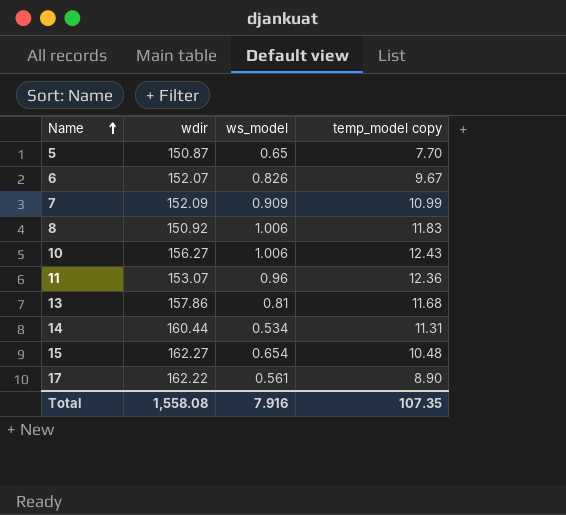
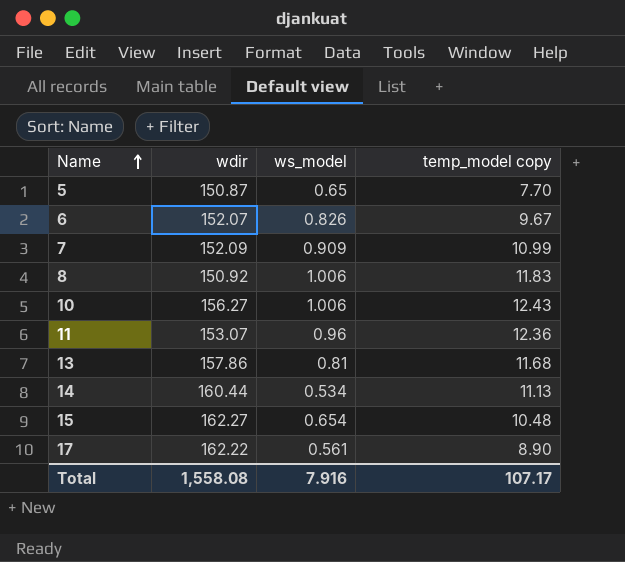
14 | temp_model copy: 11.31 -> 11.13
Total | temp_model copy: 107.35 -> 107.17

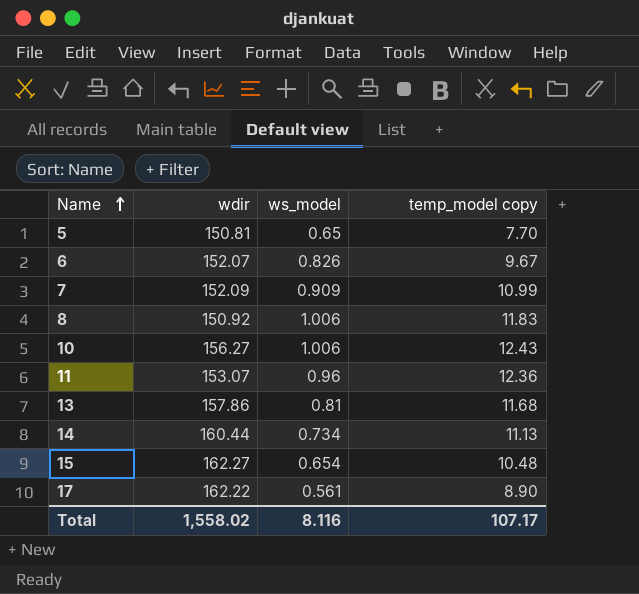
5 | wdir: 150.87 -> 150.81
14 | ws_model: 0.534 -> 0.734
Total | wdir: 1,558.08 -> 1,558.02
Total | ws_model: 7.916 -> 8.116

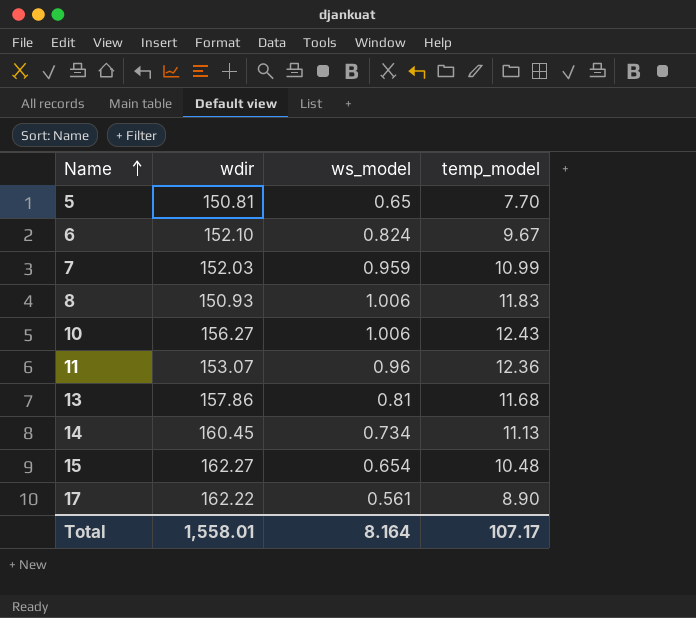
column name: temp_model copy -> temp_model
6 | wdir: 152.07 -> 152.10
6 | ws_model: 0.826 -> 0.824
7 | wdir: 152.09 -> 152.03
7 | ws_model: 0.909 -> 0.959
8 | wdir: 150.92 -> 150.93
14 | wdir: 160.44 -> 160.45
Total | wdir: 1,558.02 -> 1,558.01
Total | ws_model: 8.116 -> 8.164

